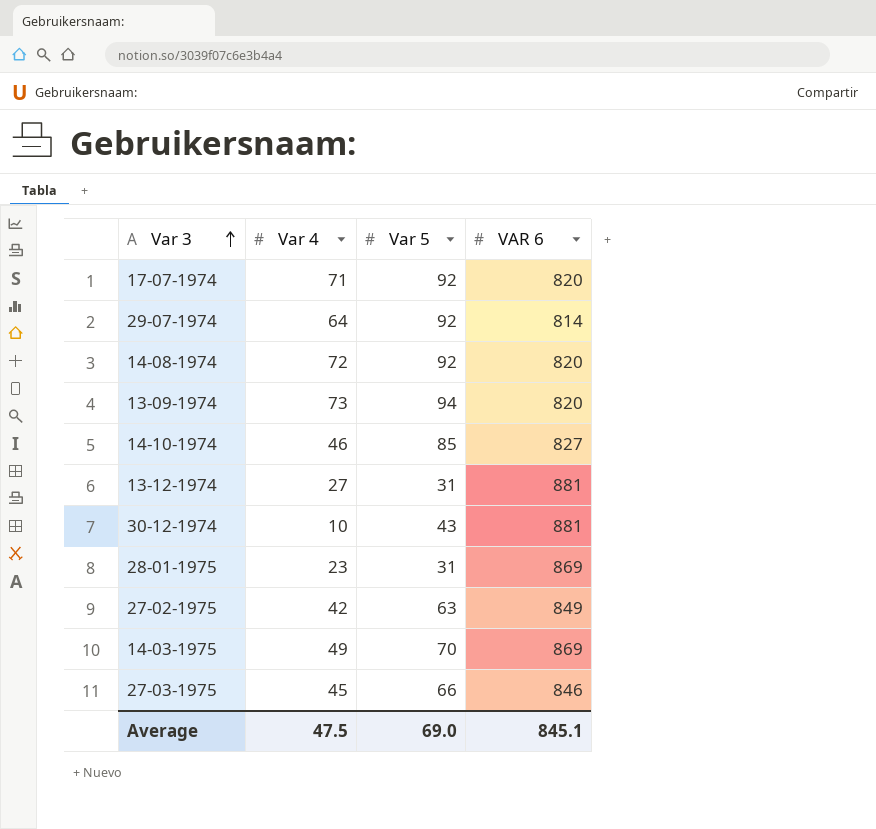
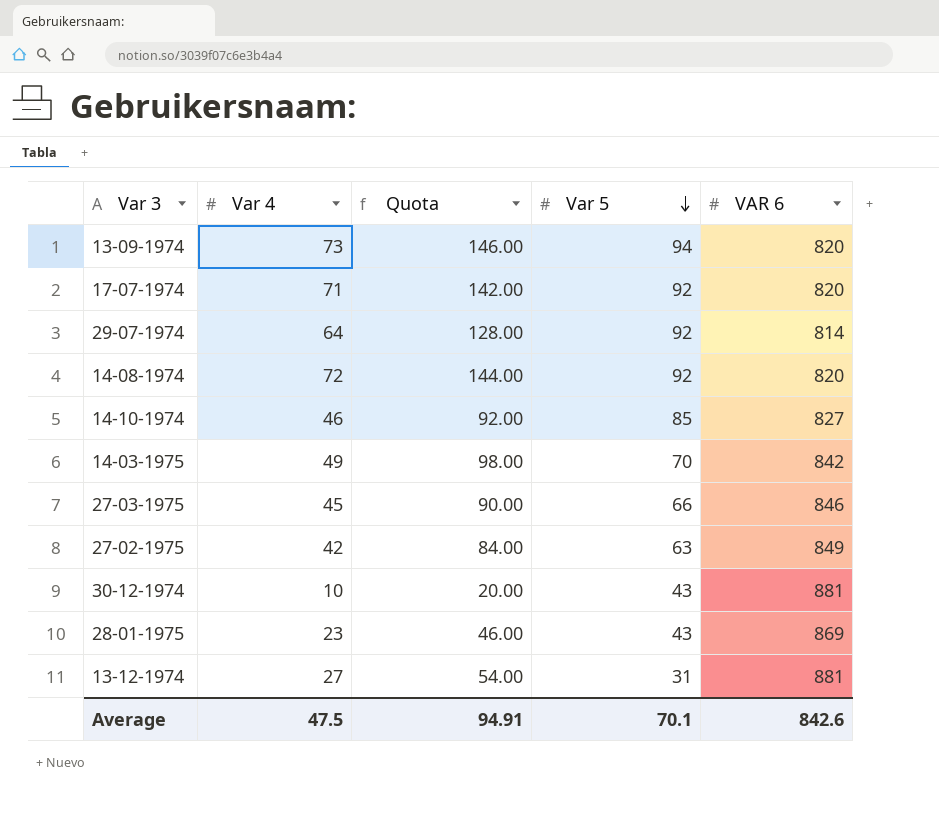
row order: Var 3 ascending -> Var 5 descending
column Quota | formula: none -> [Var 4] * 2
14-03-1975 | VAR 6: 869 -> 842
28-01-1975 | Var 5: 31 -> 43
Average | Var 5: 69.0 -> 70.1
Average | VAR 6: 845.1 -> 842.6

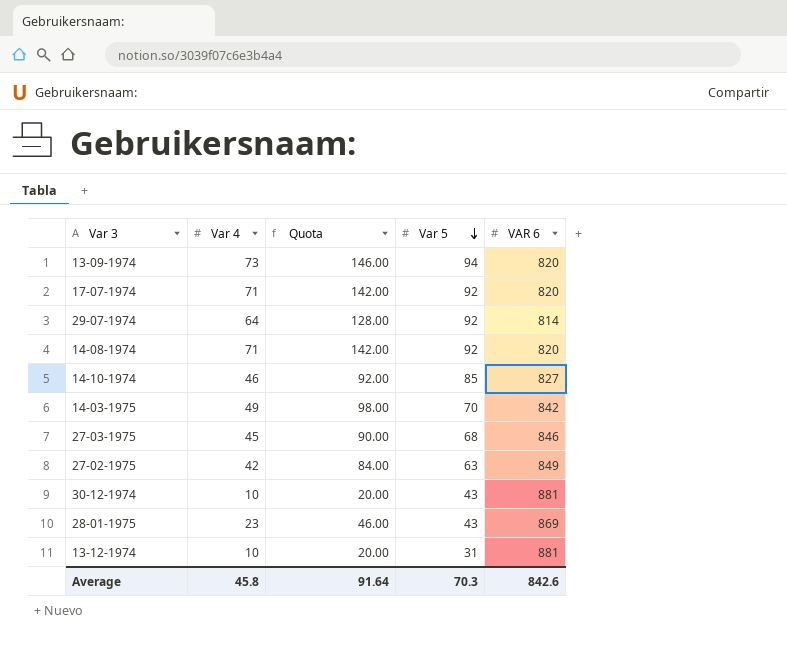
14-08-1974 | Var 4: 72 -> 71
14-08-1974 | Quota: 144.00 -> 142.00
27-03-1975 | Var 5: 66 -> 68
13-12-1974 | Var 4: 27 -> 10
13-12-1974 | Quota: 54.00 -> 20.00
Average | Var 4: 47.5 -> 45.8
Average | Quota: 94.91 -> 91.64
Average | Var 5: 70.1 -> 70.3

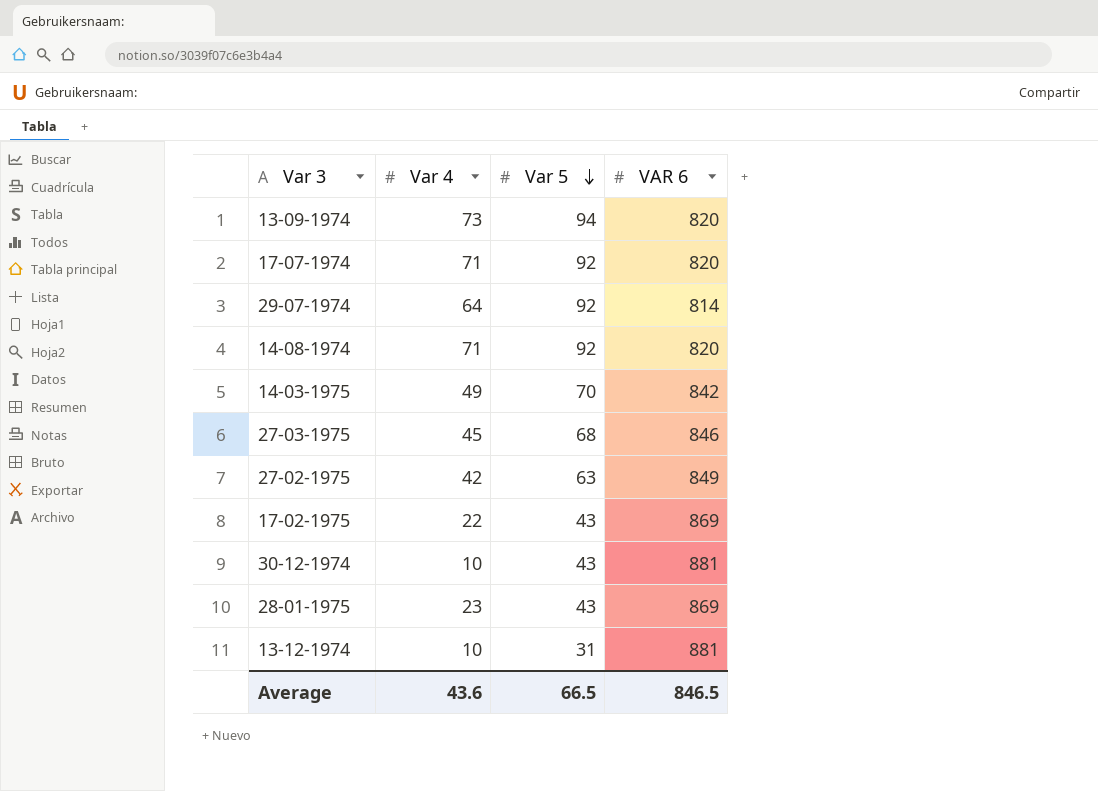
column Quota | formula: [Var 4] * 2 -> none
row 14-10-1974: 46 | 92.00 | 85 | 827 -> none
row 17-02-1975: none -> 22 | 43 | 869
Average | Var 4: 45.8 -> 43.6
Average | Var 5: 70.3 -> 66.5
Average | VAR 6: 842.6 -> 846.5

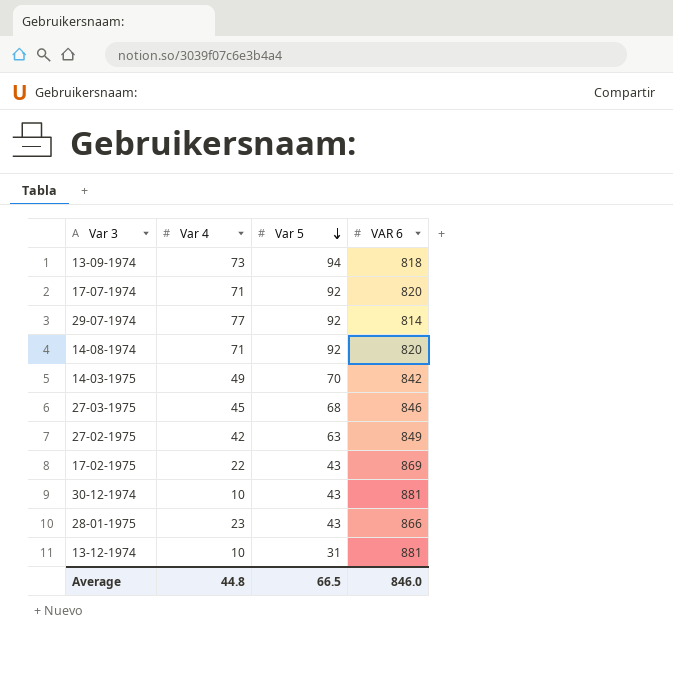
13-09-1974 | VAR 6: 820 -> 818
29-07-1974 | Var 4: 64 -> 77
28-01-1975 | VAR 6: 869 -> 866
Average | Var 4: 43.6 -> 44.8
Average | VAR 6: 846.5 -> 846.0

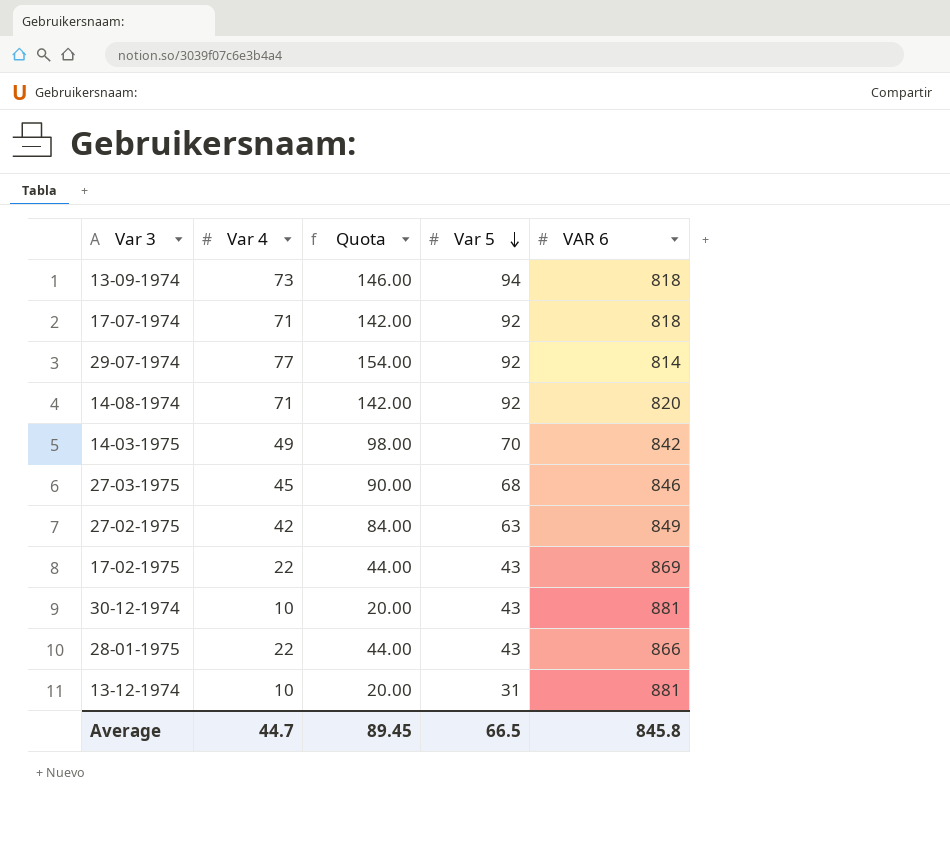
column Quota | formula: none -> [Var 4] * 2
17-07-1974 | VAR 6: 820 -> 818
28-01-1975 | Var 4: 23 -> 22
Average | Var 4: 44.8 -> 44.7
Average | VAR 6: 846.0 -> 845.8

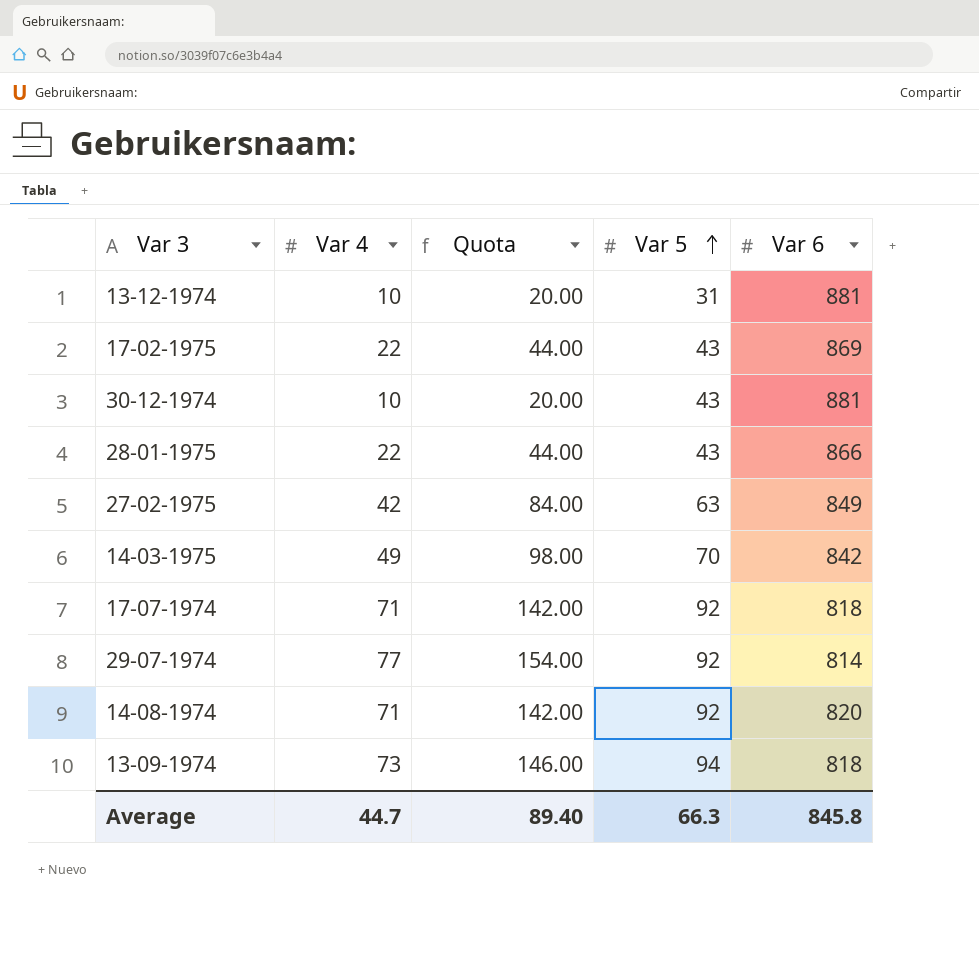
row order: Var 5 descending -> Var 5 ascending
column name: VAR 6 -> Var 6
row 27-03-1975: 45 | 90.00 | 68 | 846 -> none
Average | Quota: 89.45 -> 89.40
Average | Var 5: 66.5 -> 66.3

